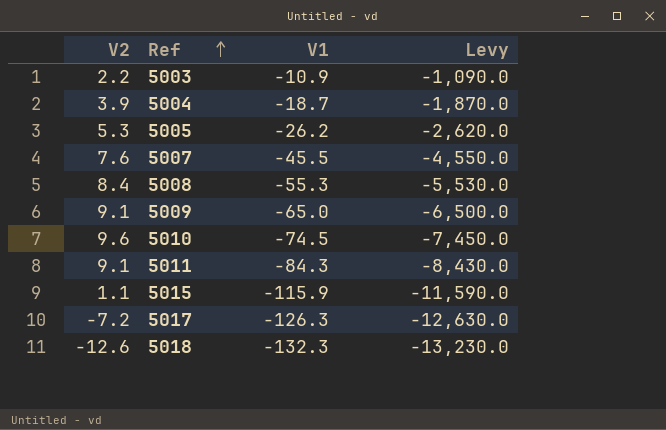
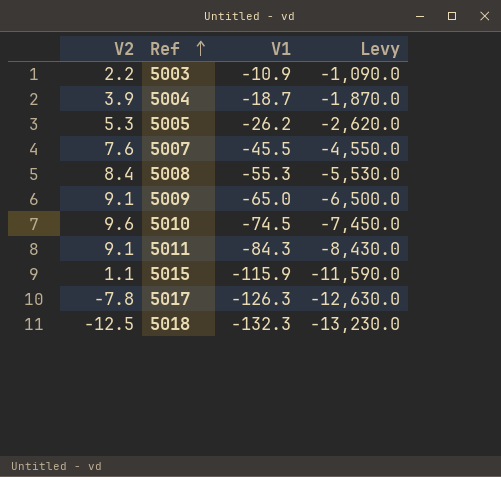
5017 | V2: -7.2 -> -7.8
5018 | V2: -12.6 -> -12.5

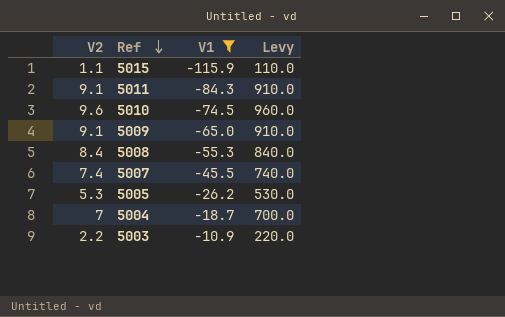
filter: none -> V1 >= -115.9
row order: Ref ascending -> Ref descending
column Levy | formula: [V1] * 100 -> [V2] * 100
5007 | V2: 7.6 -> 7.4
5004 | V2: 3.9 -> 7

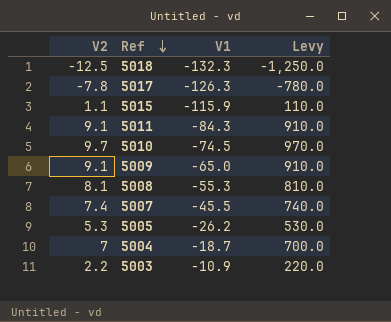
filter: V1 >= -115.9 -> none
5010 | V2: 9.6 -> 9.7
5010 | Levy: 960.0 -> 970.0
5008 | V2: 8.4 -> 8.1
5008 | Levy: 840.0 -> 810.0

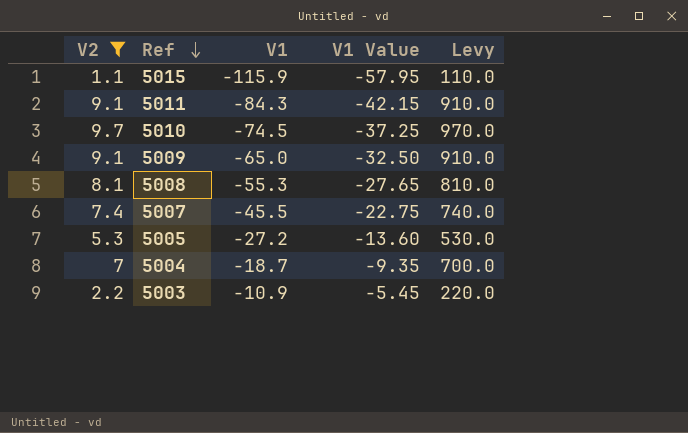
filter: none -> V2 >= 1.1
column V1 Value | formula: none -> [V1] * 0.5
5005 | V1: -26.2 -> -27.2

